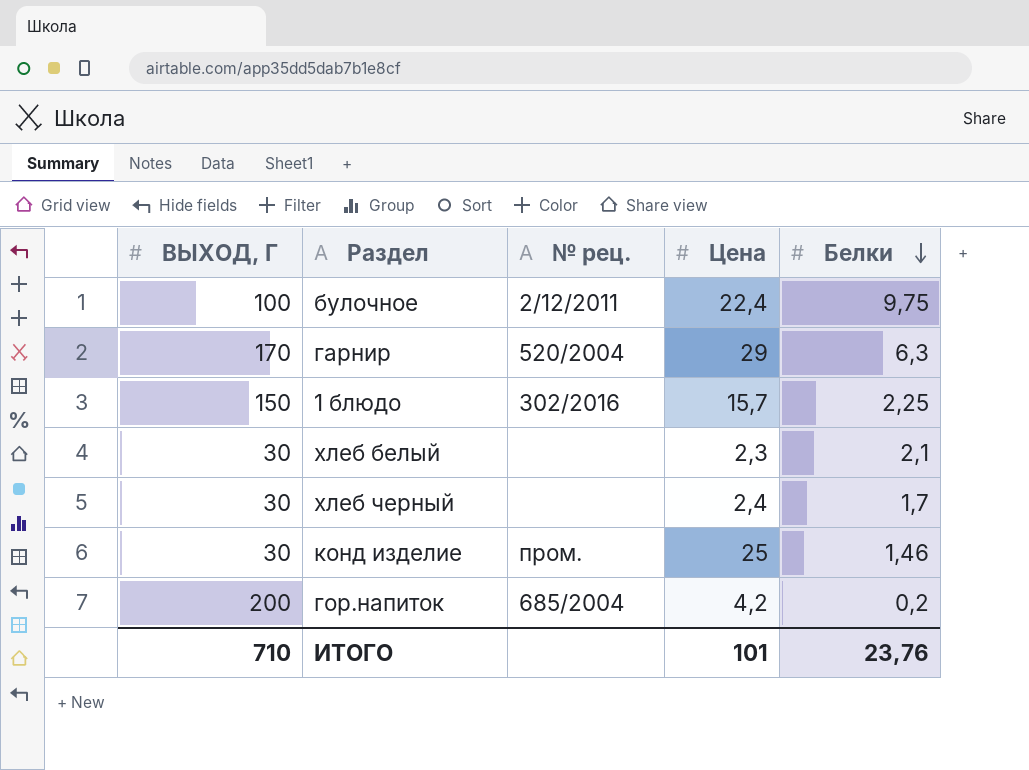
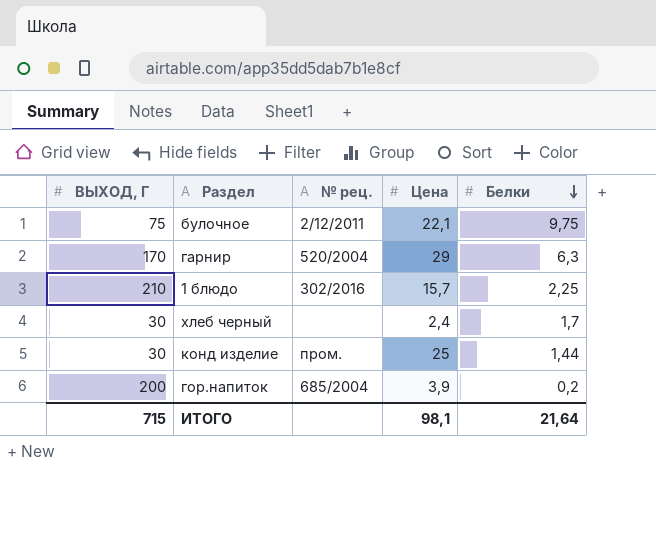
row хлеб белый: 30 | none | 2,3 | 2,1 -> none
булочное | ВЫХОД, Г: 100 -> 75
булочное | Цена: 22,4 -> 22,1
1 блюдо | ВЫХОД, Г: 150 -> 210
конд изделие | Белки: 1,46 -> 1,44
гор.напиток | Цена: 4,2 -> 3,9
ИТОГО | ВЫХОД, Г: 710 -> 715
ИТОГО | Цена: 101 -> 98,1
ИТОГО | Белки: 23,76 -> 21,64

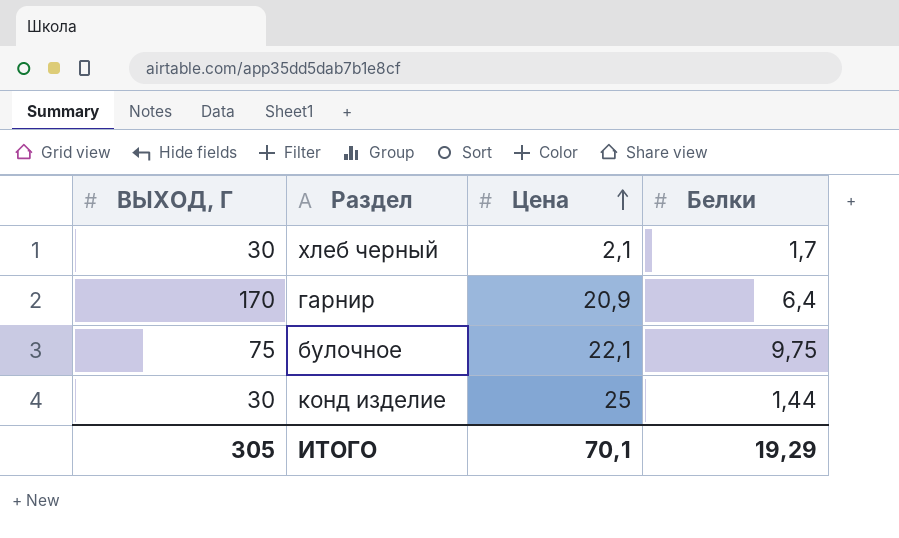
row order: Белки descending -> Цена ascending
column № рец. | position: 3 -> none
row 1 блюдо: 210 | 302/2016 | 15,7 | 2,25 -> none
row гор.напиток: 200 | 685/2004 | 3,9 | 0,2 -> none
хлеб черный | Цена: 2,4 -> 2,1
гарнир | Цена: 29 -> 20,9
гарнир | Белки: 6,3 -> 6,4
ИТОГО | ВЫХОД, Г: 715 -> 305
ИТОГО | Цена: 98,1 -> 70,1
ИТОГО | Белки: 21,64 -> 19,29

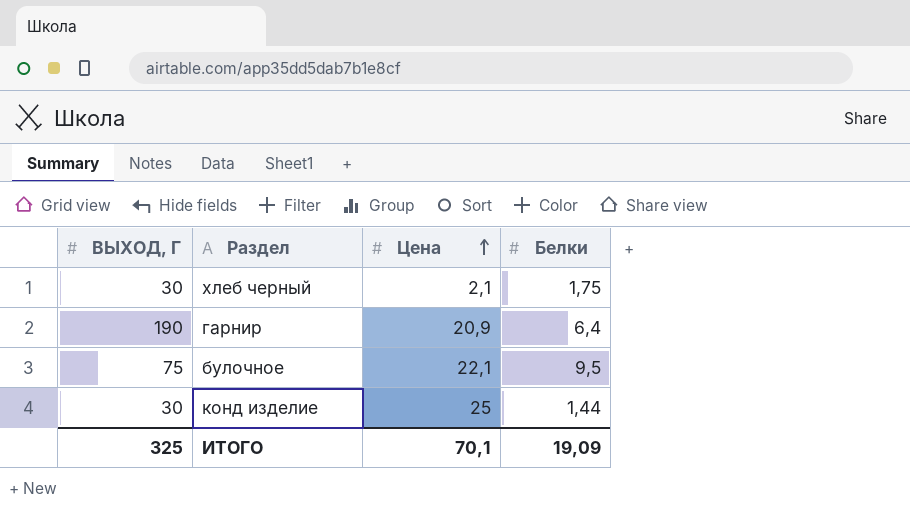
хлеб черный | Белки: 1,7 -> 1,75
гарнир | ВЫХОД, Г: 170 -> 190
булочное | Белки: 9,75 -> 9,5
ИТОГО | ВЫХОД, Г: 305 -> 325
ИТОГО | Белки: 19,29 -> 19,09

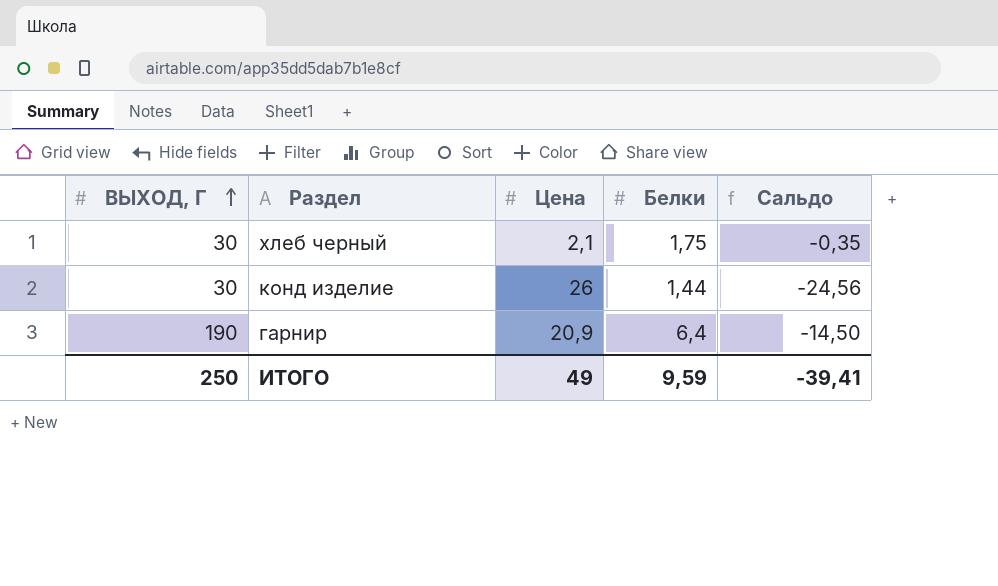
row order: Цена ascending -> ВЫХОД, Г ascending
column Сальдо | formula: none -> [Белки] - [Цена]
row булочное: 75 | 22,1 | 9,5 -> none
конд изделие | Цена: 25 -> 26
ИТОГО | ВЫХОД, Г: 325 -> 250
ИТОГО | Цена: 70,1 -> 49
ИТОГО | Белки: 19,09 -> 9,59

